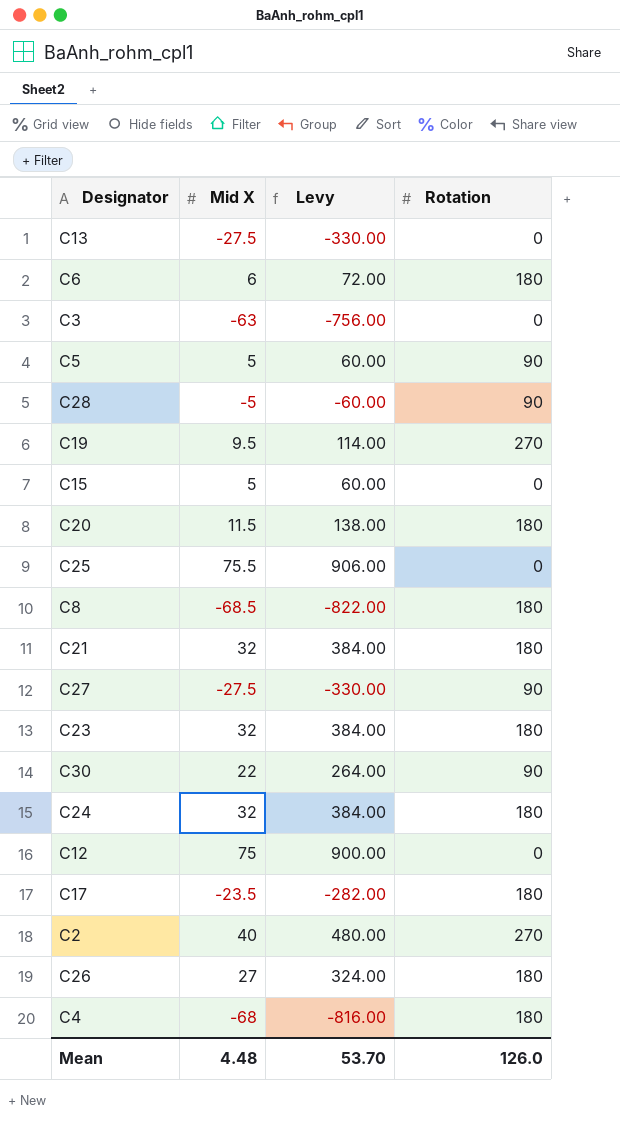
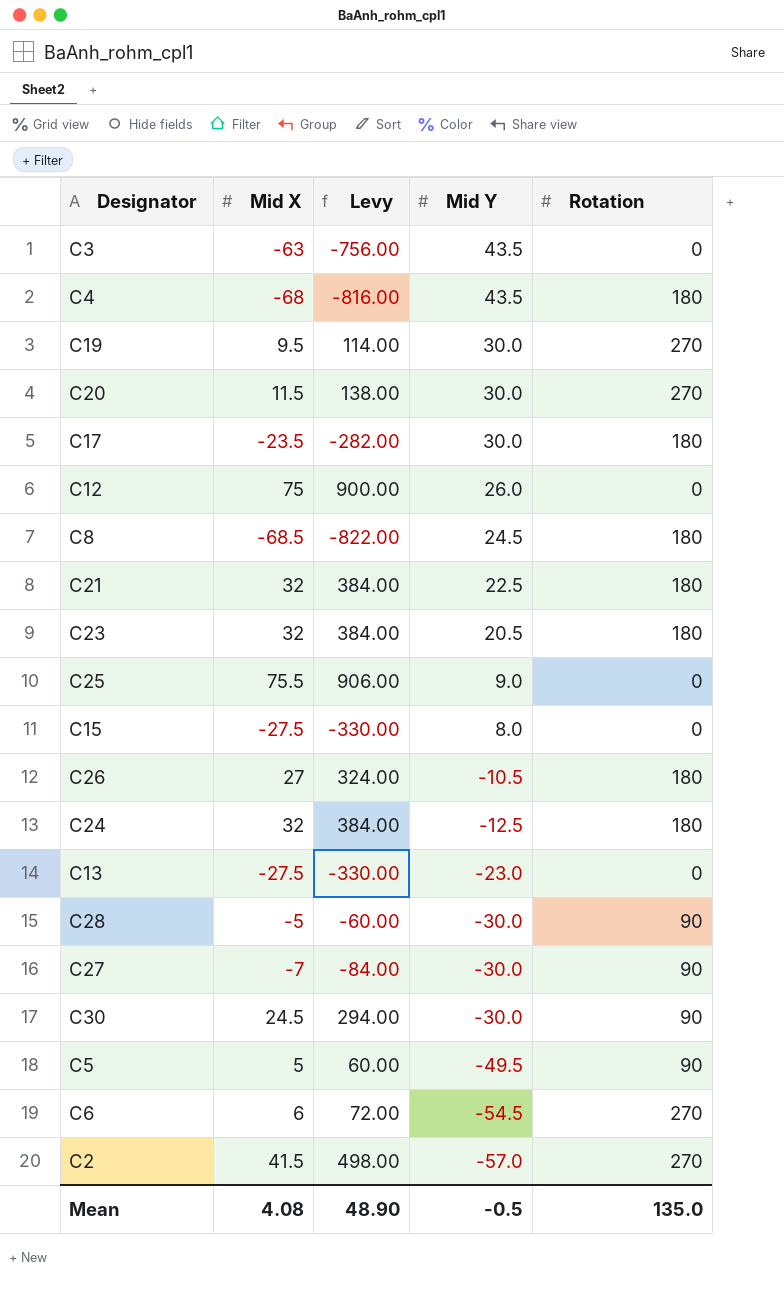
row order: none -> Mid Y descending
column Mid Y | position: none -> 4
C20 | Rotation: 180 -> 270
C15 | Mid X: 5 -> -27.5
C15 | Levy: 60.00 -> -330.00
C27 | Mid X: -27.5 -> -7
C27 | Levy: -330.00 -> -84.00
C30 | Mid X: 22 -> 24.5
C30 | Levy: 264.00 -> 294.00
C6 | Rotation: 180 -> 270
C2 | Mid X: 40 -> 41.5
C2 | Levy: 480.00 -> 498.00
Mean | Mid X: 4.48 -> 4.08
Mean | Levy: 53.70 -> 48.90
Mean | Rotation: 126.0 -> 135.0

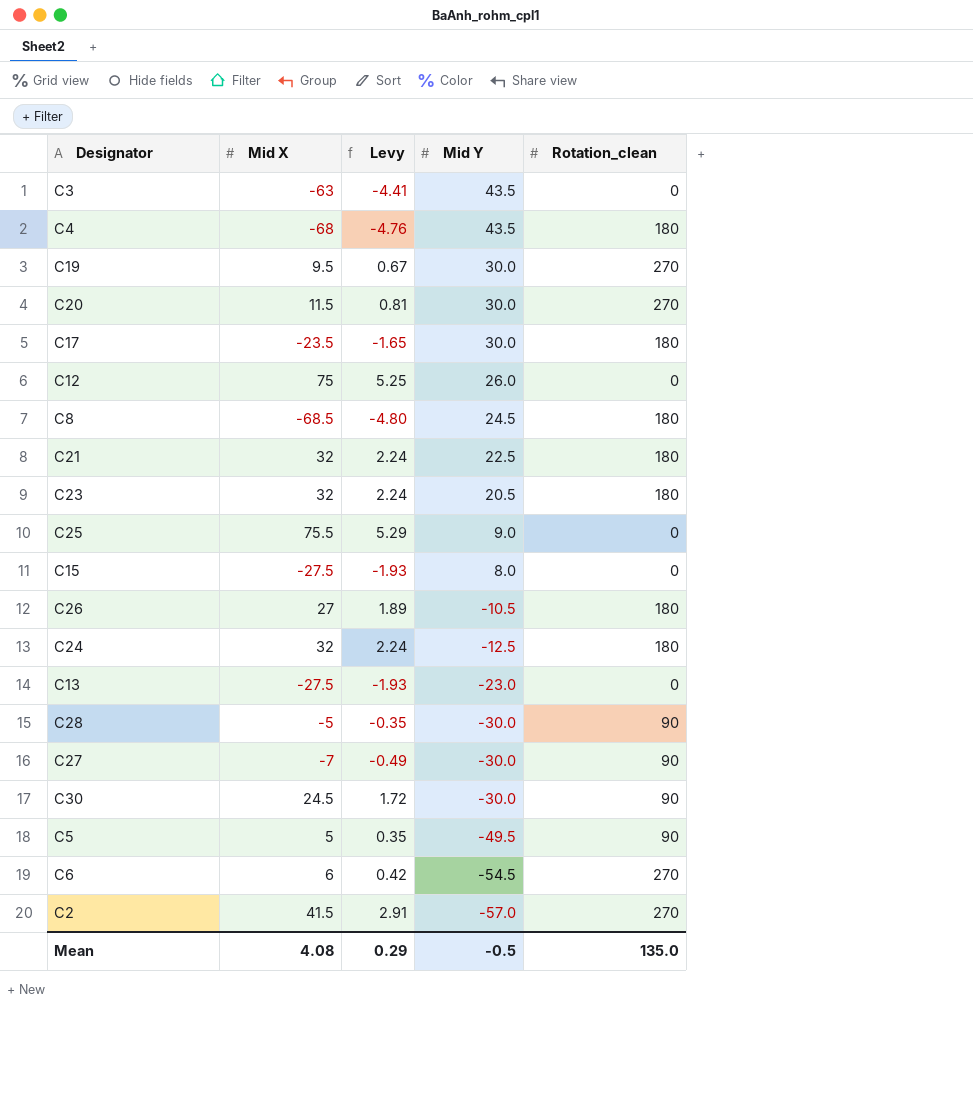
column Levy | formula: [Mid X] * 12 -> [Mid X] * 0.07
column name: Rotation -> Rotation_clean
Mean | Levy: 48.90 -> 0.29

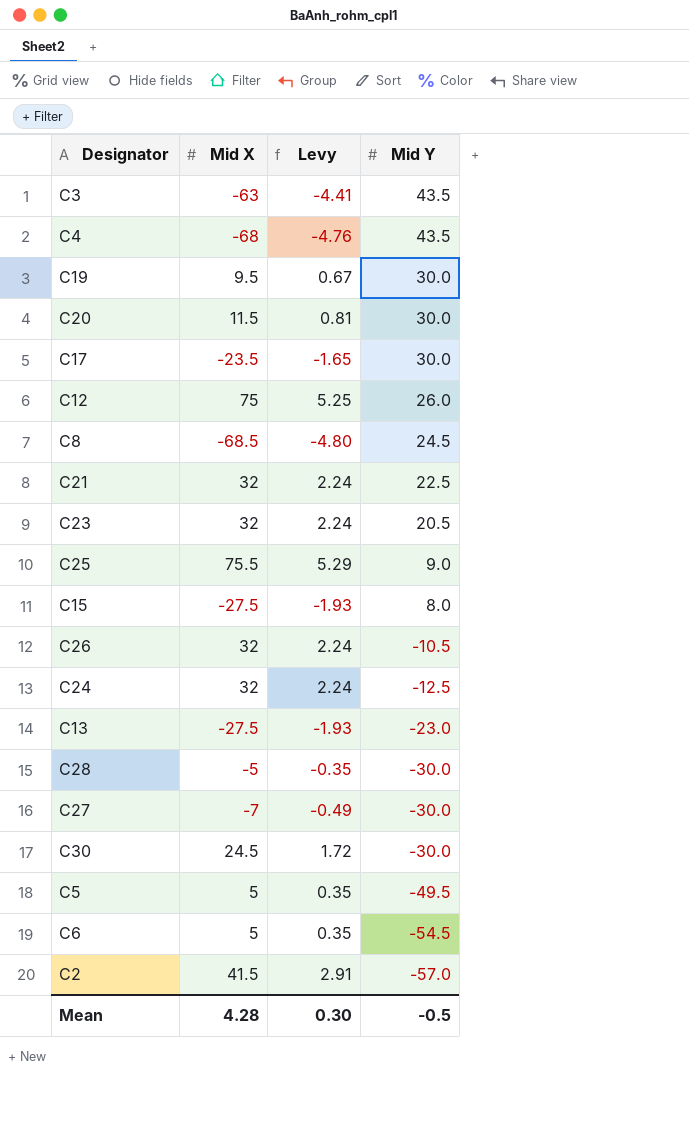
column Rotation_clean | position: 5 -> none
C26 | Mid X: 27 -> 32
C26 | Levy: 1.89 -> 2.24
C6 | Mid X: 6 -> 5
C6 | Levy: 0.42 -> 0.35
Mean | Mid X: 4.08 -> 4.28
Mean | Levy: 0.29 -> 0.30

